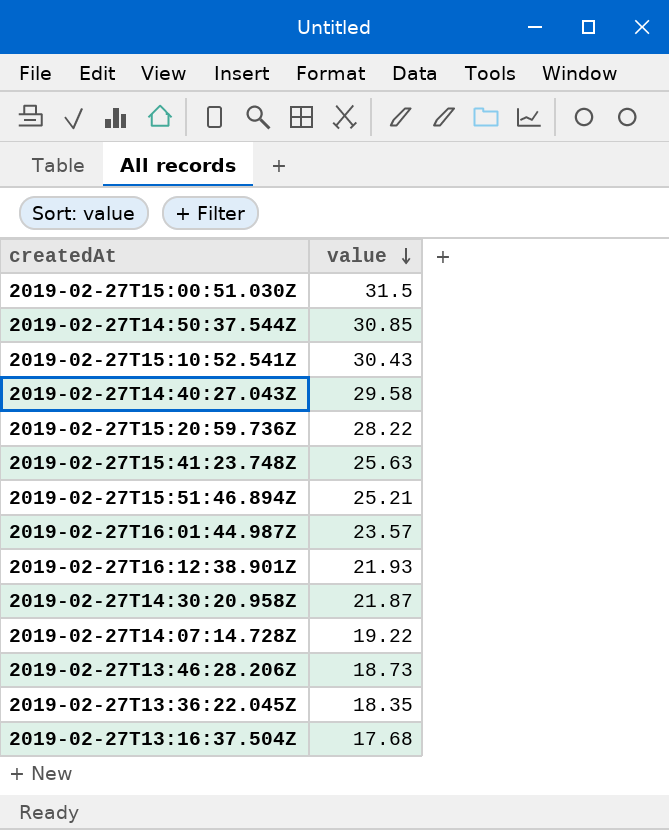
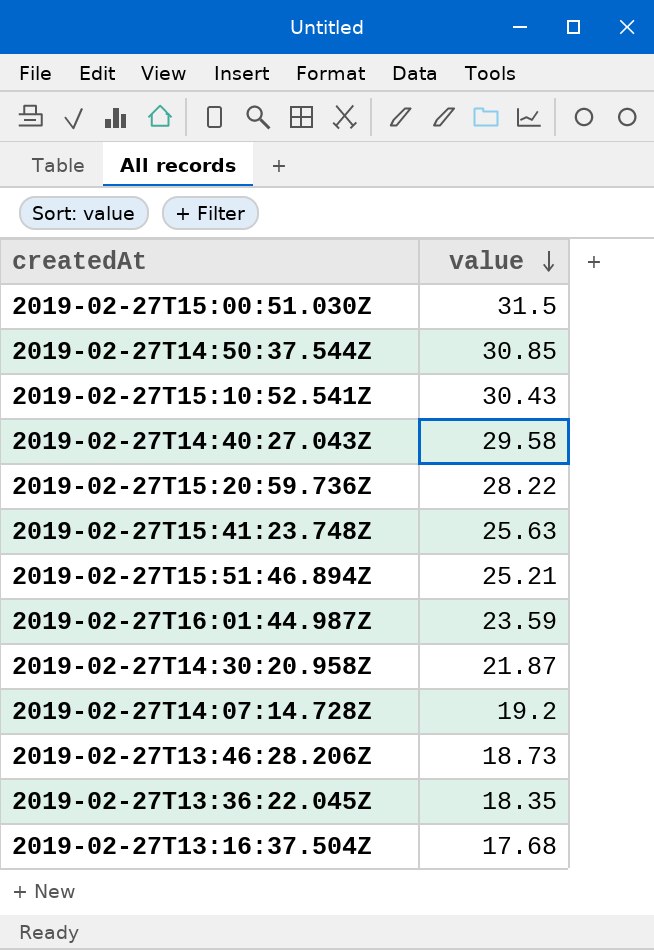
row 2019-02-27T16:12:38.901Z: 21.93 -> none
2019-02-27T16:01:44.987Z | value: 23.57 -> 23.59
2019-02-27T14:07:14.728Z | value: 19.22 -> 19.2

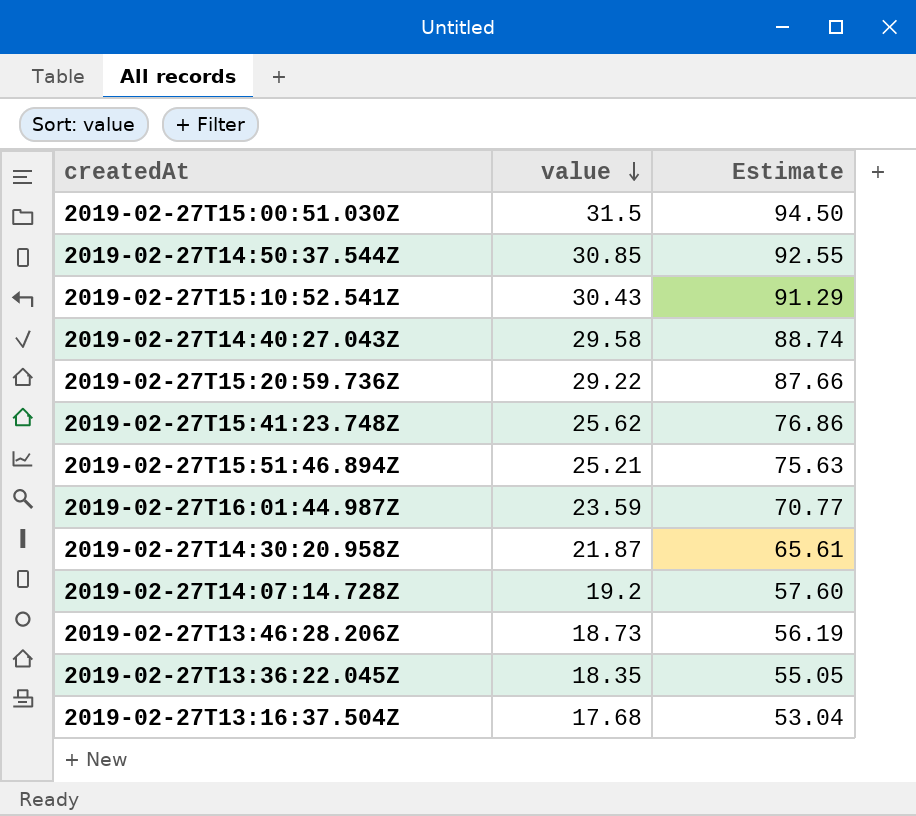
column Estimate | formula: none -> [value] * 3
2019-02-27T15:20:59.736Z | value: 28.22 -> 29.22
2019-02-27T15:41:23.748Z | value: 25.63 -> 25.62

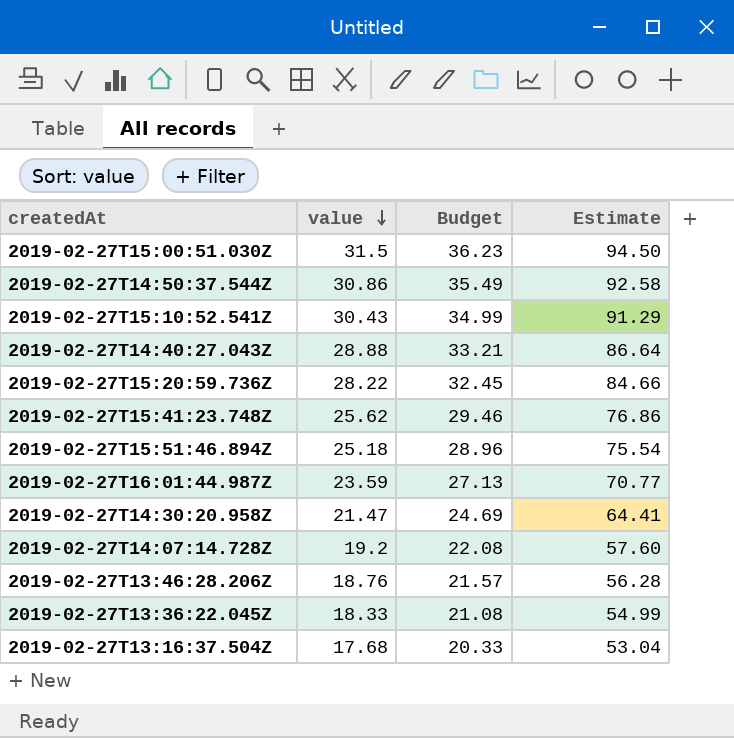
column Budget | formula: none -> [value] * 1.15
2019-02-27T14:50:37.544Z | value: 30.85 -> 30.86
2019-02-27T14:50:37.544Z | Estimate: 92.55 -> 92.58
2019-02-27T14:40:27.043Z | value: 29.58 -> 28.88
2019-02-27T14:40:27.043Z | Estimate: 88.74 -> 86.64
2019-02-27T15:20:59.736Z | value: 29.22 -> 28.22
2019-02-27T15:20:59.736Z | Estimate: 87.66 -> 84.66
2019-02-27T15:51:46.894Z | value: 25.21 -> 25.18
2019-02-27T15:51:46.894Z | Estimate: 75.63 -> 75.54
2019-02-27T14:30:20.958Z | value: 21.87 -> 21.47
2019-02-27T14:30:20.958Z | Estimate: 65.61 -> 64.41
2019-02-27T13:46:28.206Z | value: 18.73 -> 18.76
2019-02-27T13:46:28.206Z | Estimate: 56.19 -> 56.28
2019-02-27T13:36:22.045Z | value: 18.35 -> 18.33
2019-02-27T13:36:22.045Z | Estimate: 55.05 -> 54.99

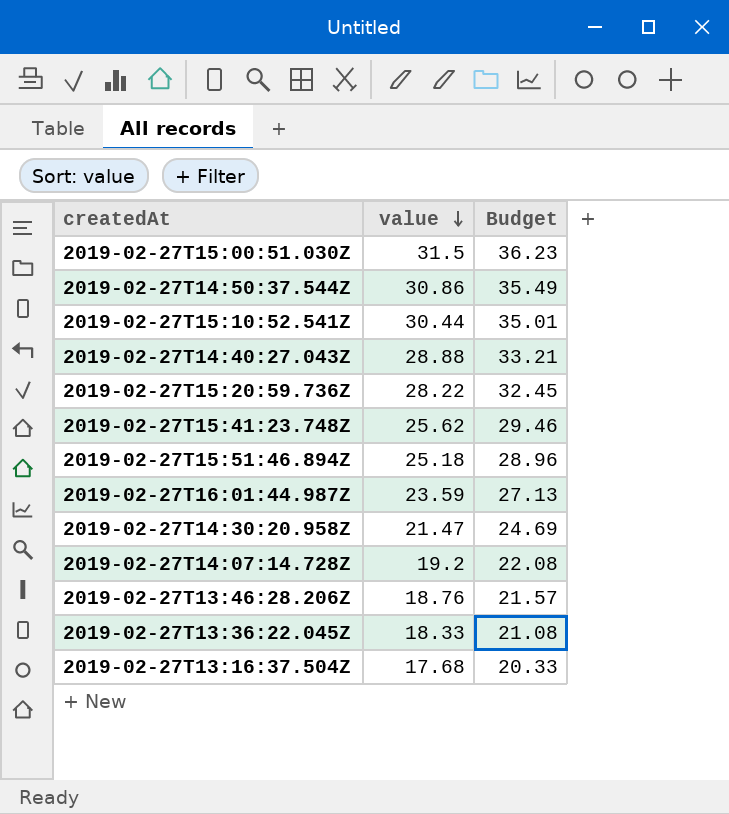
column Estimate | formula: [value] * 3 -> none
2019-02-27T15:10:52.541Z | value: 30.43 -> 30.44
2019-02-27T15:10:52.541Z | Budget: 34.99 -> 35.01

